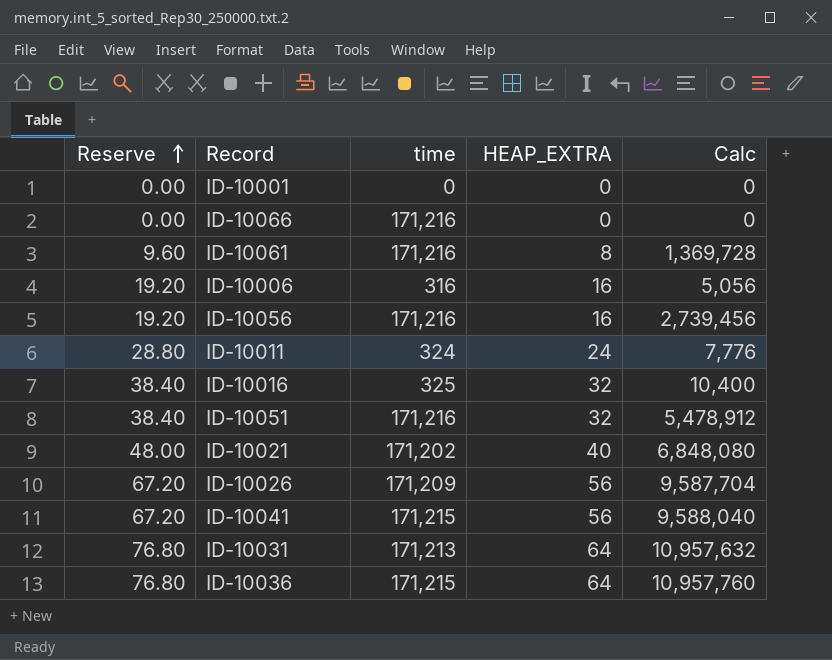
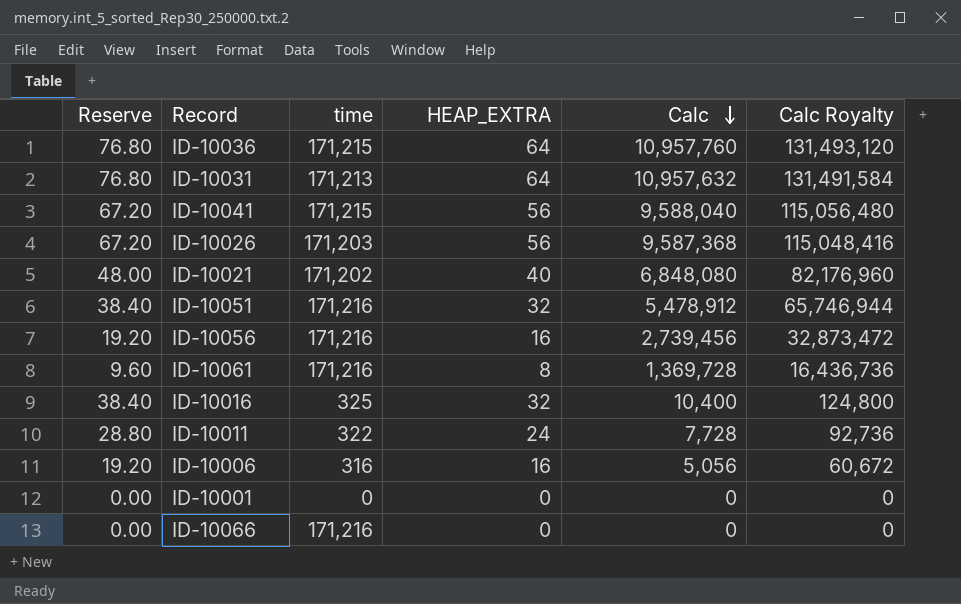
row order: Reserve ascending -> Calc descending
column Calc Royalty | formula: none -> [Calc] * 12
ID-10026 | time: 171,209 -> 171,203
ID-10026 | Calc: 9,587,704 -> 9,587,368
ID-10011 | time: 324 -> 322
ID-10011 | Calc: 7,776 -> 7,728

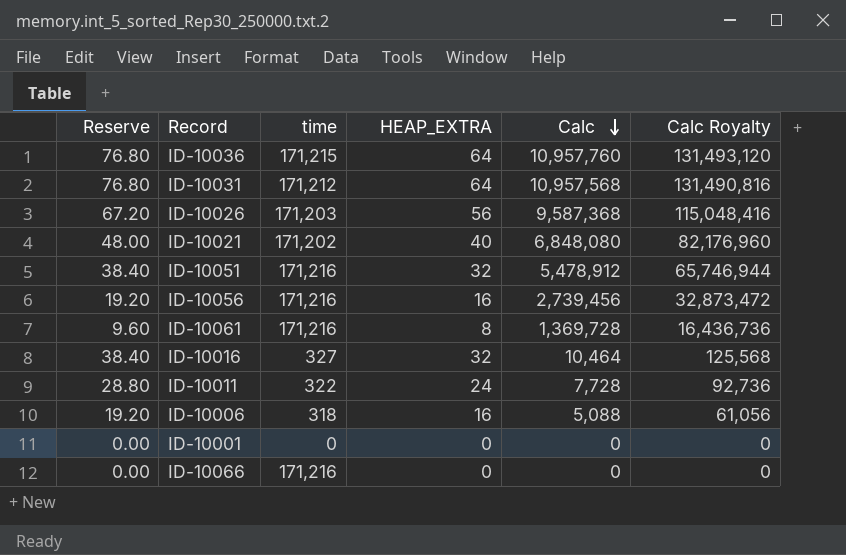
row ID-10041: 67.20 | 171,215 | 56 | 9,588,040 | 115,056,480 -> none
ID-10031 | time: 171,213 -> 171,212
ID-10031 | Calc: 10,957,632 -> 10,957,568
ID-10031 | Calc Royalty: 131,491,584 -> 131,490,816
ID-10016 | time: 325 -> 327
ID-10016 | Calc: 10,400 -> 10,464
ID-10016 | Calc Royalty: 124,800 -> 125,568
ID-10006 | time: 316 -> 318
ID-10006 | Calc: 5,056 -> 5,088
ID-10006 | Calc Royalty: 60,672 -> 61,056

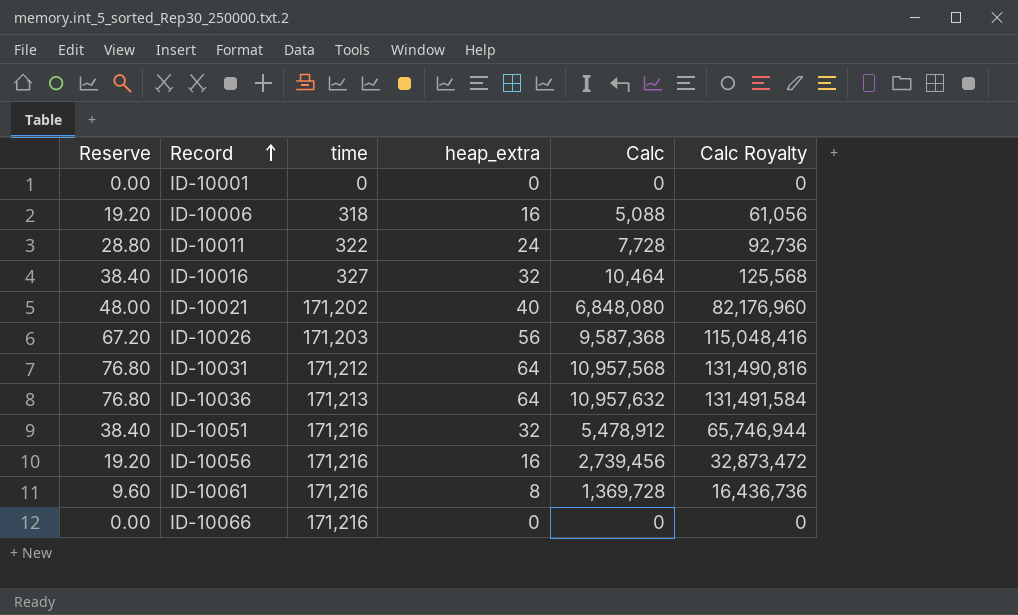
row order: Calc descending -> Record ascending
column name: HEAP_EXTRA -> heap_extra
ID-10036 | time: 171,215 -> 171,213
ID-10036 | Calc: 10,957,760 -> 10,957,632
ID-10036 | Calc Royalty: 131,493,120 -> 131,491,584

